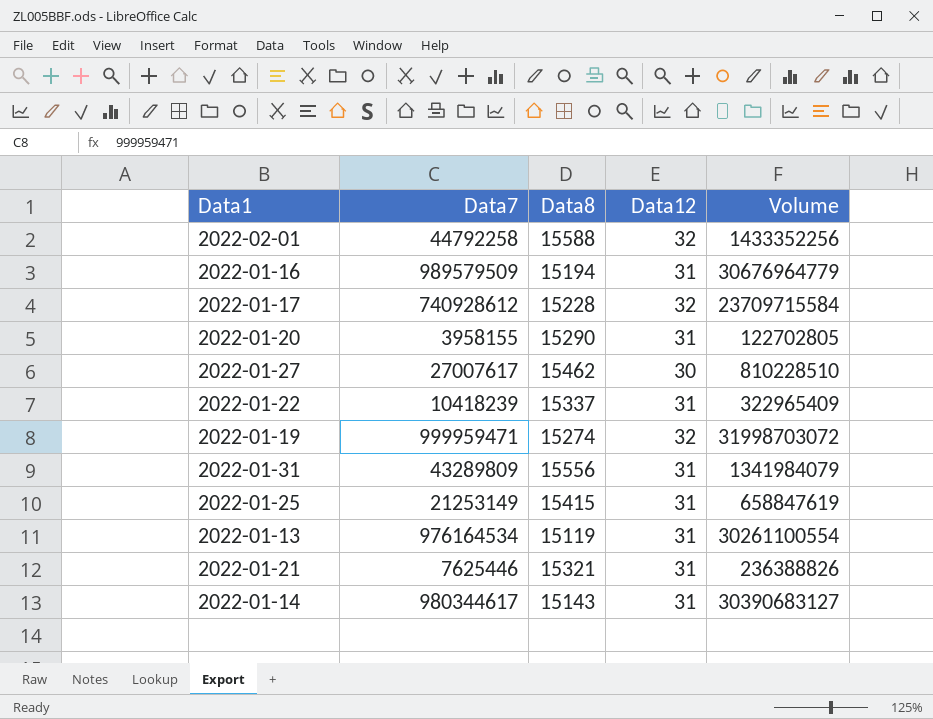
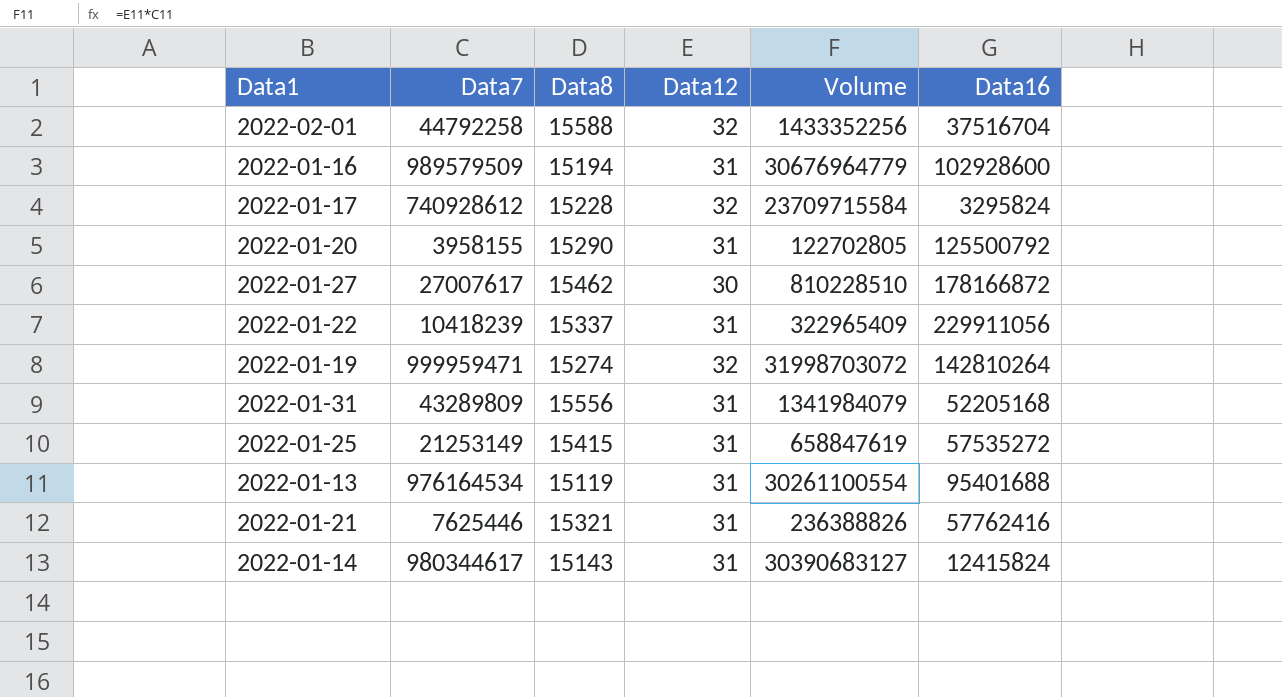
column Data16 | position: none -> 6

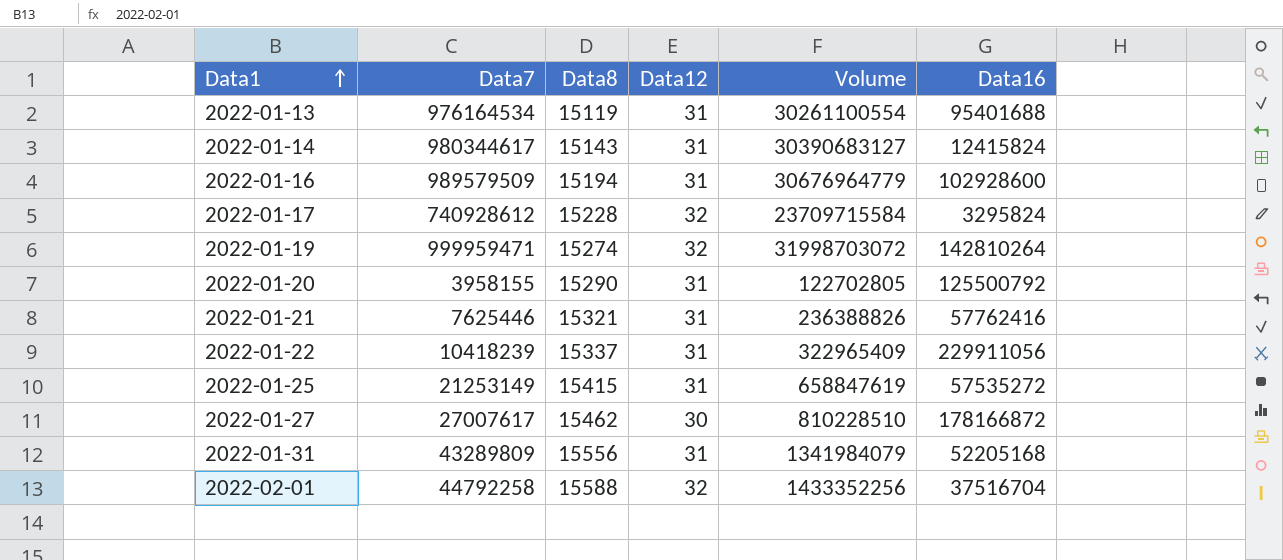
row order: none -> Data1 ascending

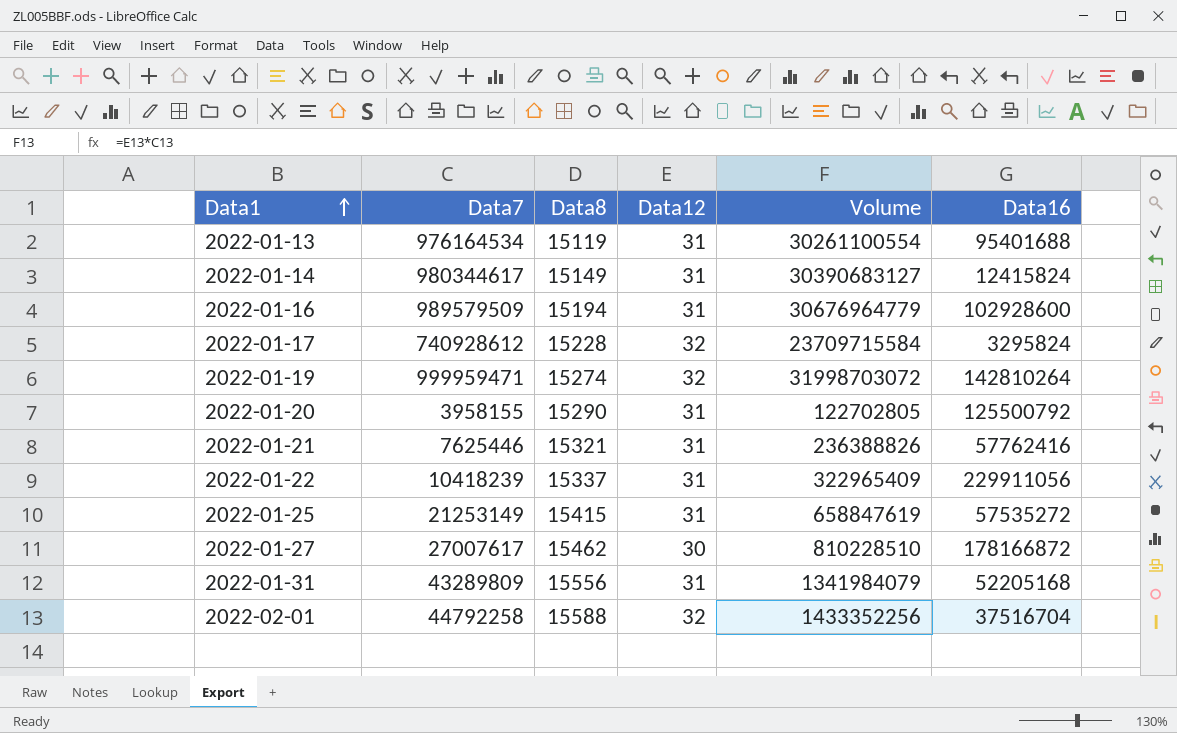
2022-01-14 | Data8: 15143 -> 15149

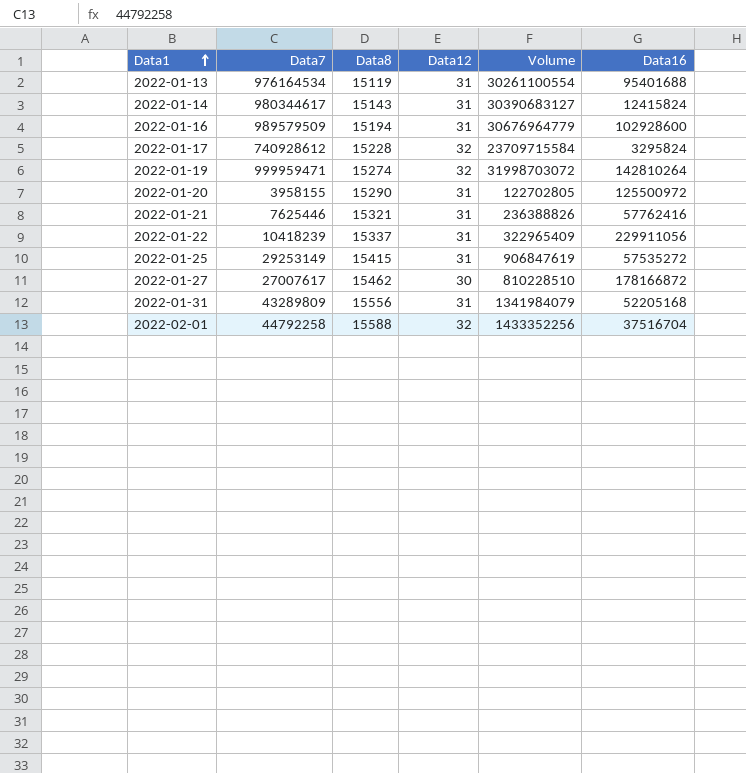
2022-01-14 | Data8: 15149 -> 15143
2022-01-20 | Data16: 125500792 -> 125500972
2022-01-25 | Data7: 21253149 -> 29253149
2022-01-25 | Volume: 658847619 -> 906847619

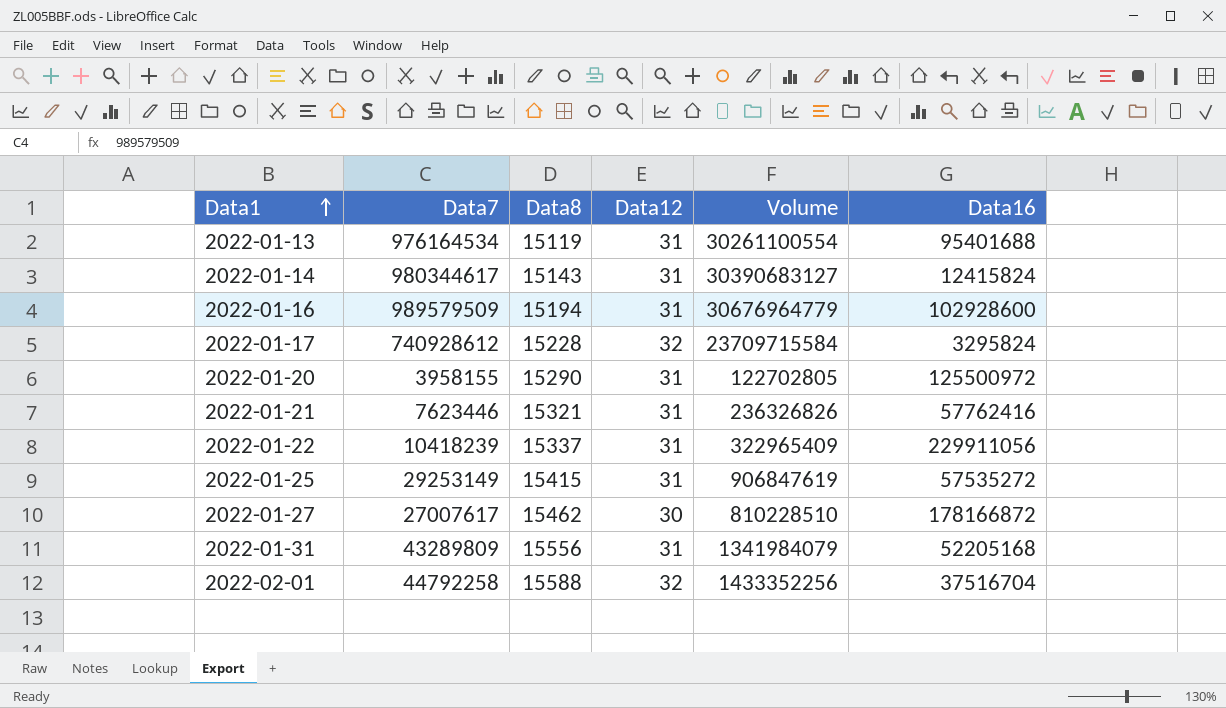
row 2022-01-19: 999959471 | 15274 | 32 | 31998703072 | 142810264 -> none
2022-01-21 | Data7: 7625446 -> 7623446
2022-01-21 | Volume: 236388826 -> 236326826

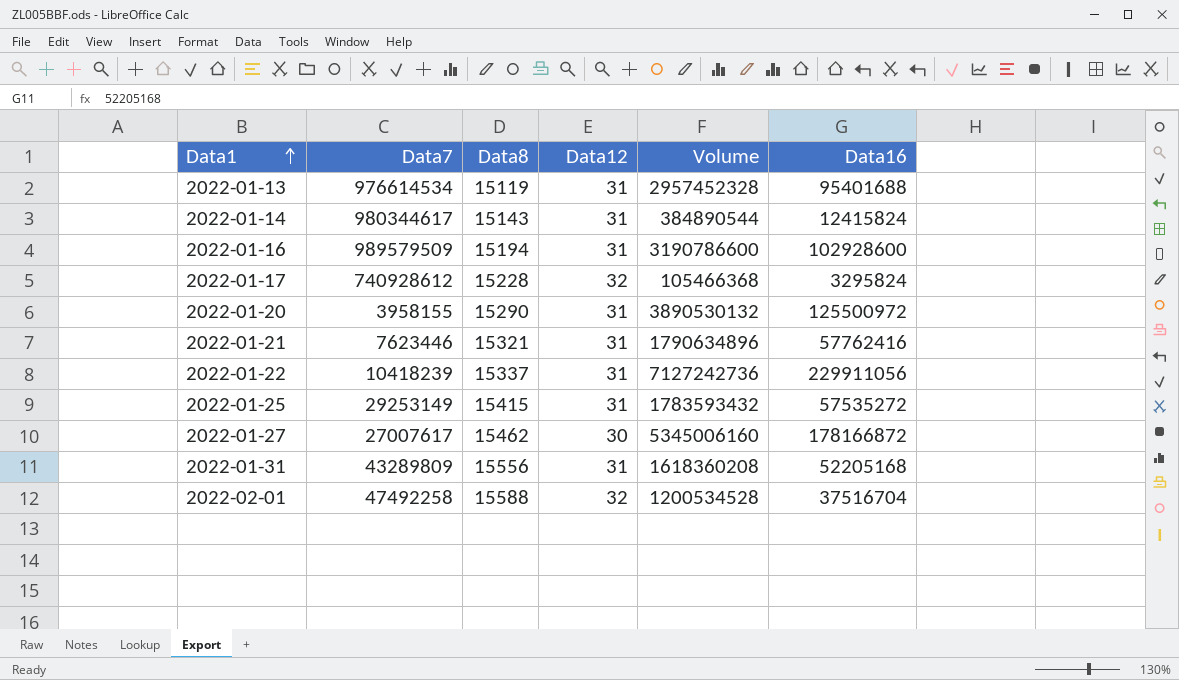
column Volume | formula: [Data7] * [Data12] -> [Data12] * [Data16]
2022-01-13 | Data7: 976164534 -> 976614534
2022-02-01 | Data7: 44792258 -> 47492258

